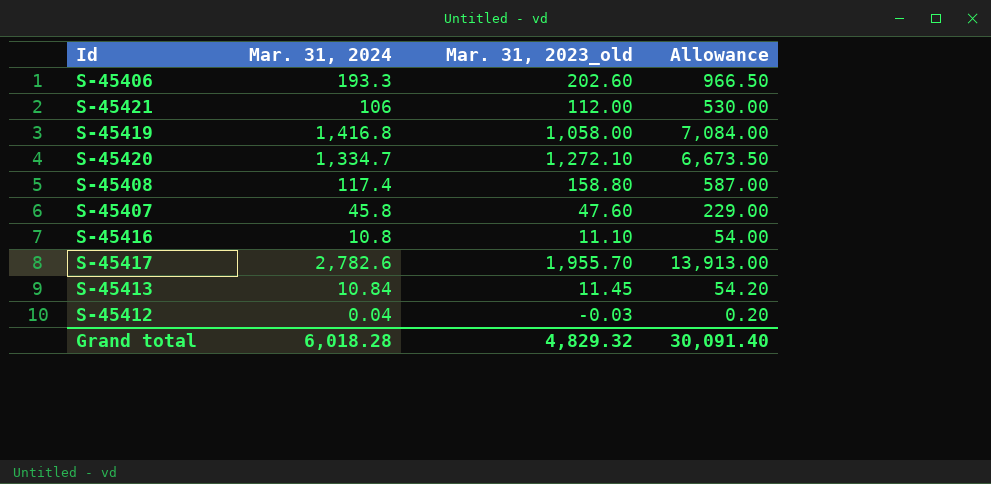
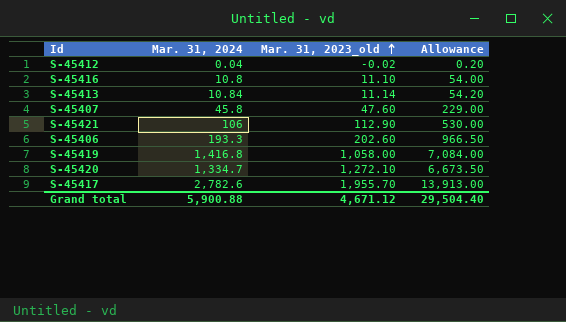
row order: none -> Mar. 31, 2023_old ascending
row S-45408: 117.4 | 158.80 | 587.00 -> none
S-45412 | Mar. 31, 2023_old: -0.03 -> -0.02
S-45413 | Mar. 31, 2023_old: 11.45 -> 11.14
S-45421 | Mar. 31, 2023_old: 112.00 -> 112.90
Grand total | Mar. 31, 2024: 6,018.28 -> 5,900.88
Grand total | Mar. 31, 2023_old: 4,829.32 -> 4,671.12
Grand total | Allowance: 30,091.40 -> 29,504.40

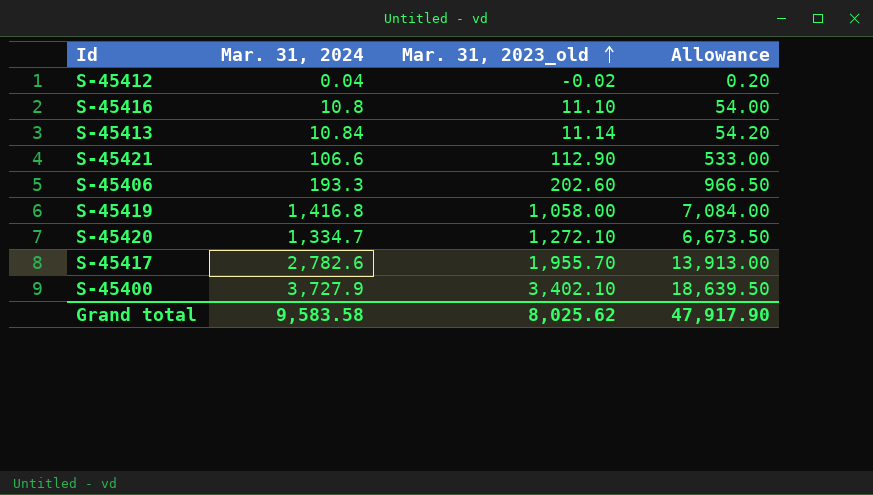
row S-45407: 45.8 | 47.60 | 229.00 -> none
S-45421 | Mar. 31, 2024: 106 -> 106.6
S-45421 | Allowance: 530.00 -> 533.00
row S-45400: none -> 3,727.9 | 3,402.10 | 18,639.50
Grand total | Mar. 31, 2024: 5,900.88 -> 9,583.58
Grand total | Mar. 31, 2023_old: 4,671.12 -> 8,025.62
Grand total | Allowance: 29,504.40 -> 47,917.90

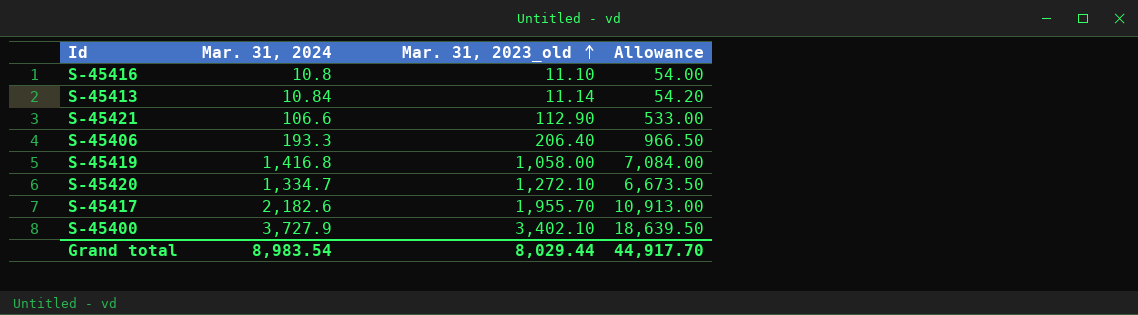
row S-45412: 0.04 | -0.02 | 0.20 -> none
S-45406 | Mar. 31, 2023_old: 202.60 -> 206.40
S-45417 | Mar. 31, 2024: 2,782.6 -> 2,182.6
S-45417 | Allowance: 13,913.00 -> 10,913.00
Grand total | Mar. 31, 2024: 9,583.58 -> 8,983.54
Grand total | Mar. 31, 2023_old: 8,025.62 -> 8,029.44
Grand total | Allowance: 47,917.90 -> 44,917.70

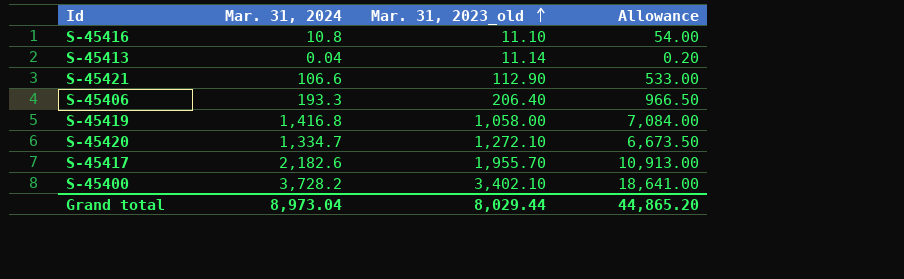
S-45413 | Mar. 31, 2024: 10.84 -> 0.04
S-45413 | Allowance: 54.20 -> 0.20
S-45400 | Mar. 31, 2024: 3,727.9 -> 3,728.2
S-45400 | Allowance: 18,639.50 -> 18,641.00
Grand total | Mar. 31, 2024: 8,983.54 -> 8,973.04
Grand total | Allowance: 44,917.70 -> 44,865.20

